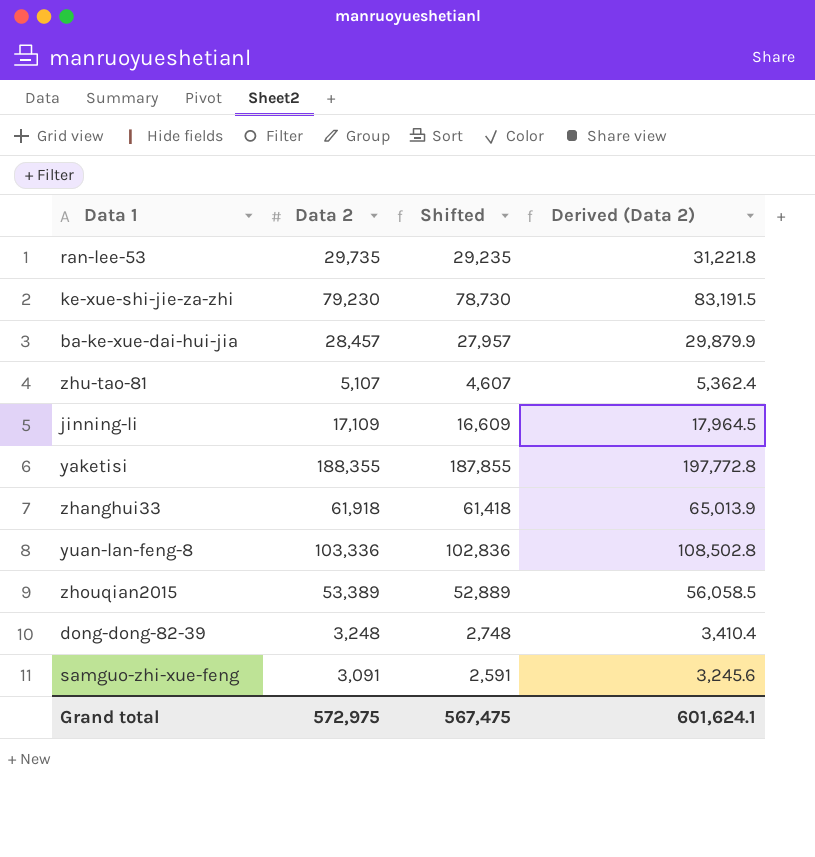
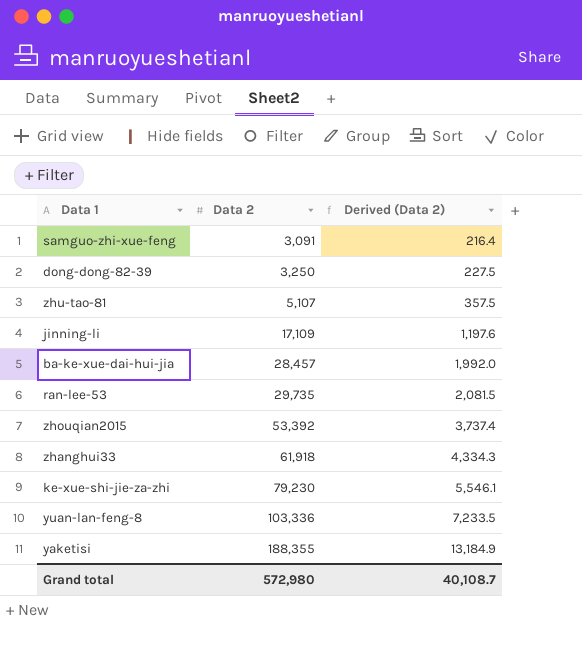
row order: none -> Data 2 ascending
column Shifted | formula: [Data 2] - 500 -> none
column Derived (Data 2) | formula: [Data 2] * 1.05 -> [Data 2] * 0.07
dong-dong-82-39 | Data 2: 3,248 -> 3,250
zhouqian2015 | Data 2: 53,389 -> 53,392
Grand total | Data 2: 572,975 -> 572,980
Grand total | Derived (Data 2): 601,624.1 -> 40,108.7

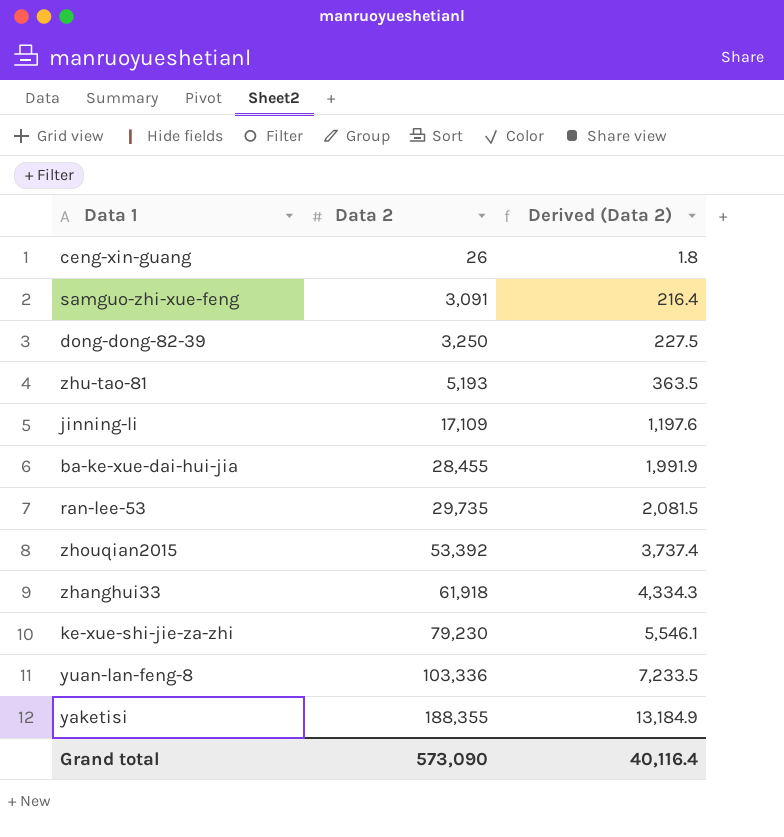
row ceng-xin-guang: none -> 26 | 1.8
zhu-tao-81 | Data 2: 5,107 -> 5,193
zhu-tao-81 | Derived (Data 2): 357.5 -> 363.5
ba-ke-xue-dai-hui-jia | Data 2: 28,457 -> 28,455
ba-ke-xue-dai-hui-jia | Derived (Data 2): 1,992.0 -> 1,991.9
Grand total | Data 2: 572,980 -> 573,090
Grand total | Derived (Data 2): 40,108.7 -> 40,116.4

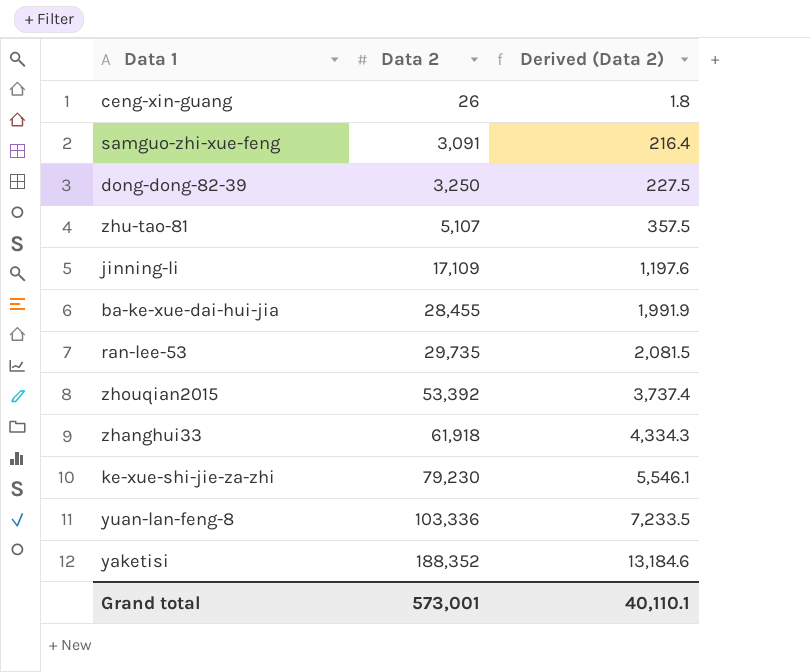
zhu-tao-81 | Data 2: 5,193 -> 5,107
zhu-tao-81 | Derived (Data 2): 363.5 -> 357.5
yaketisi | Data 2: 188,355 -> 188,352
yaketisi | Derived (Data 2): 13,184.9 -> 13,184.6
Grand total | Data 2: 573,090 -> 573,001
Grand total | Derived (Data 2): 40,116.4 -> 40,110.1

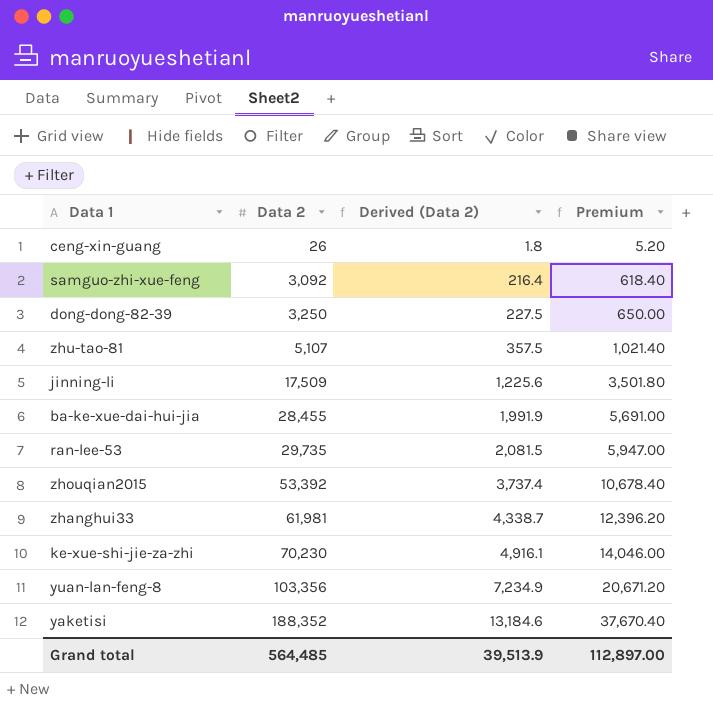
column Premium | formula: none -> [Data 2] * 0.2
samguo-zhi-xue-feng | Data 2: 3,091 -> 3,092
jinning-li | Data 2: 17,109 -> 17,509
jinning-li | Derived (Data 2): 1,197.6 -> 1,225.6
zhanghui33 | Data 2: 61,918 -> 61,981
zhanghui33 | Derived (Data 2): 4,334.3 -> 4,338.7
ke-xue-shi-jie-za-zhi | Data 2: 79,230 -> 70,230
ke-xue-shi-jie-za-zhi | Derived (Data 2): 5,546.1 -> 4,916.1
yuan-lan-feng-8 | Data 2: 103,336 -> 103,356
yuan-lan-feng-8 | Derived (Data 2): 7,233.5 -> 7,234.9
Grand total | Data 2: 573,001 -> 564,485
Grand total | Derived (Data 2): 40,110.1 -> 39,513.9

